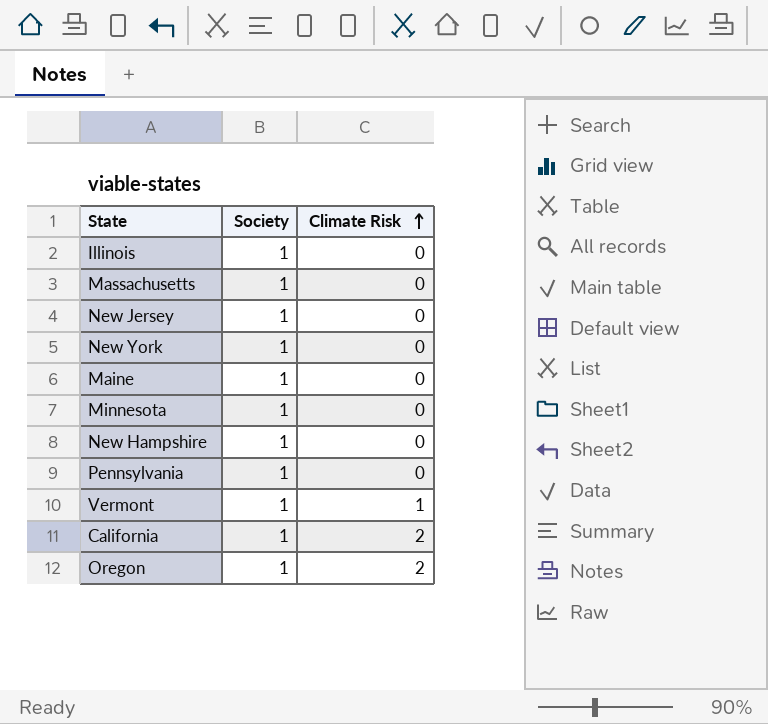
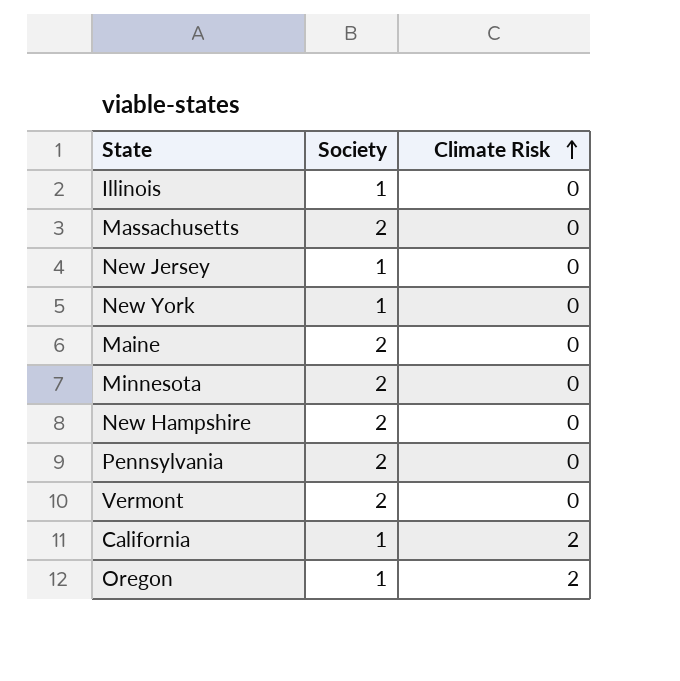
Massachusetts | Society: 1 -> 2
Maine | Society: 1 -> 2
Minnesota | Society: 1 -> 2
New Hampshire | Society: 1 -> 2
Pennsylvania | Society: 1 -> 2
Vermont | Society: 1 -> 2
Vermont | Climate Risk: 1 -> 0

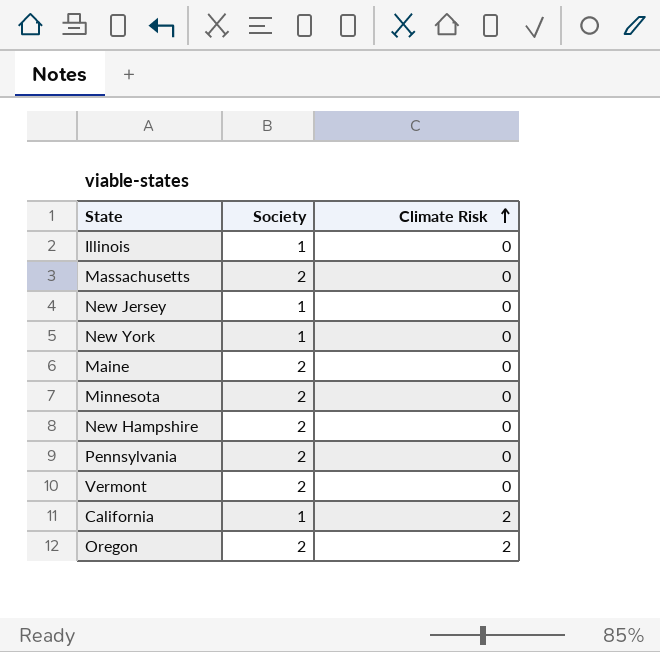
Oregon | Society: 1 -> 2

